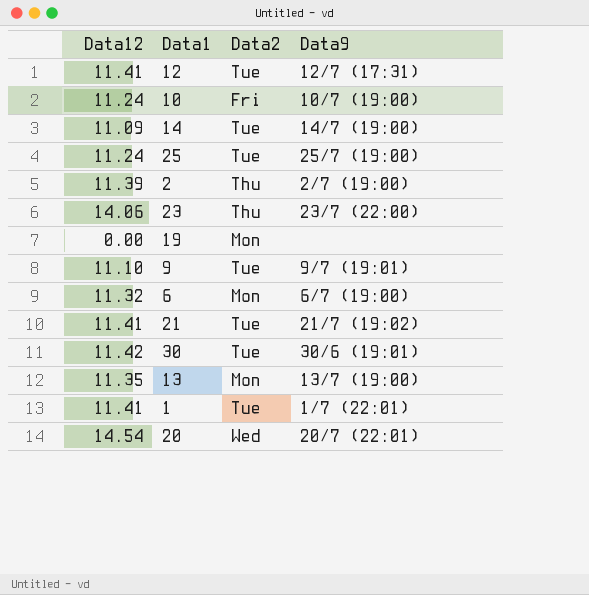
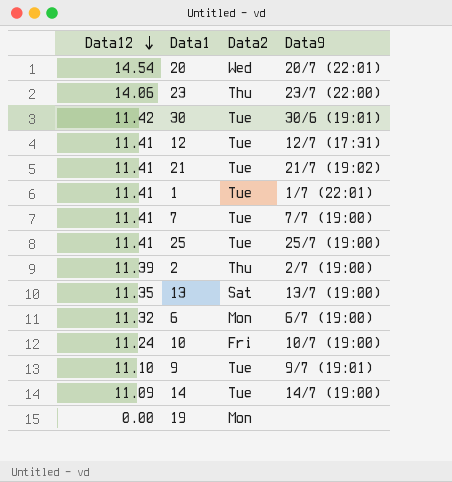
row order: none -> Data12 descending
row 7: none -> 11.41 | Tue | 7/7 (19:00)
25 | Data12: 11.24 -> 11.41
13 | Data2: Mon -> Sat

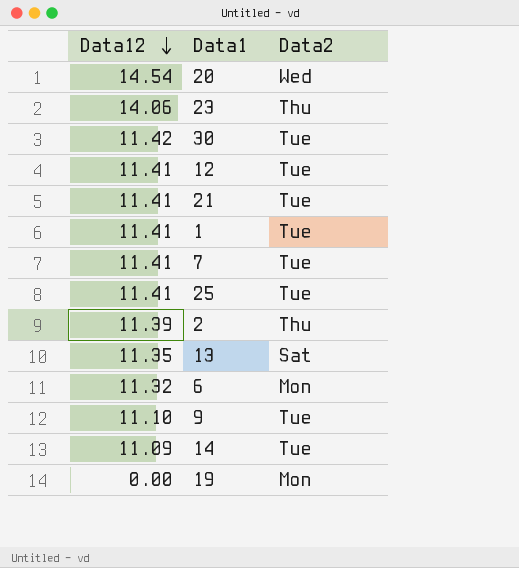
column Data9 | position: 4 -> none
row 10: 11.24 | Fri | 10/7 (19:00) -> none

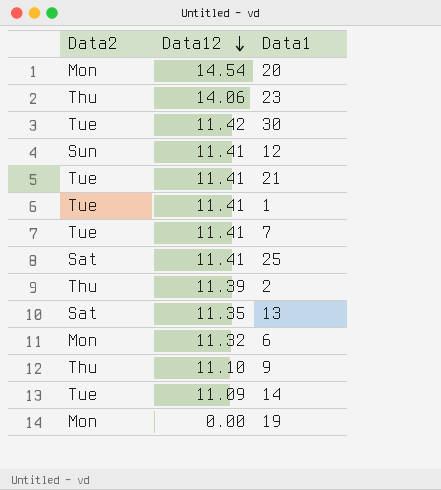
column Data2 | position: 3 -> 1
20 | Data2: Wed -> Mon
12 | Data2: Tue -> Sun
25 | Data2: Tue -> Sat
9 | Data2: Tue -> Thu

